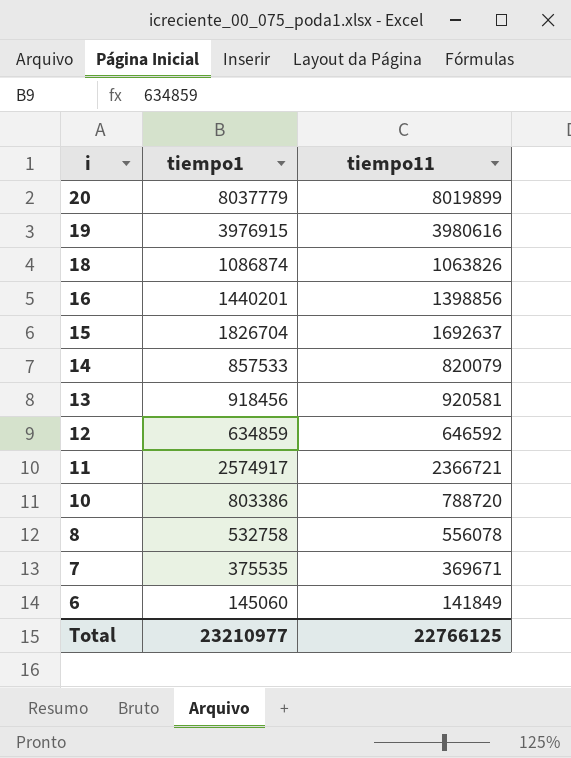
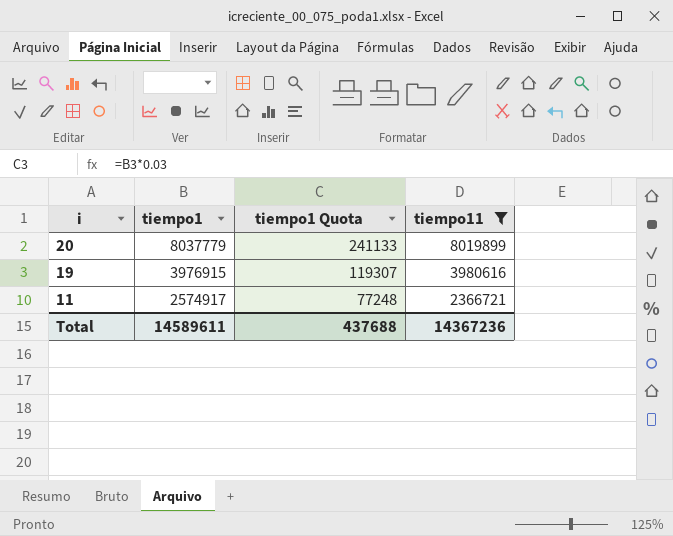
filter: none -> tiempo11 >= 2366721
column tiempo1 Quota | formula: none -> [tiempo1] * 0.03
Total | tiempo1: 23210977 -> 14589611
Total | tiempo11: 22766125 -> 14367236

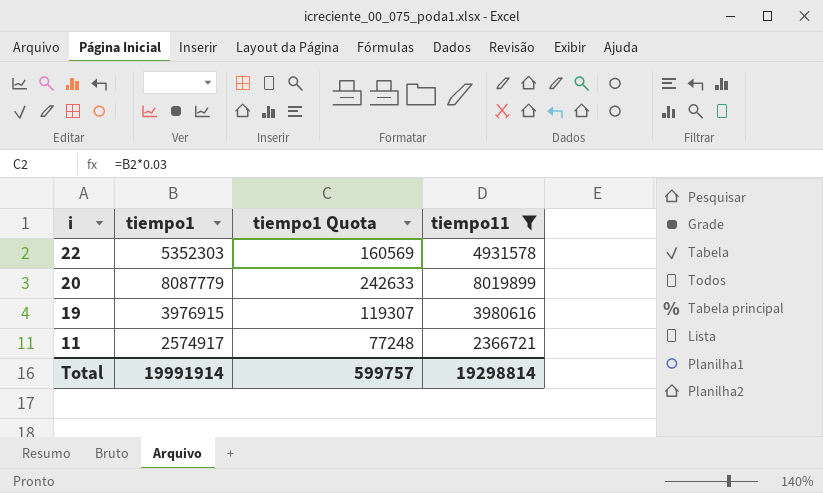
row 22: none -> 5352303 | 160569 | 4931578
20 | tiempo1: 8037779 -> 8087779
20 | tiempo1 Quota: 241133 -> 242633
Total | tiempo1: 14589611 -> 19991914
Total | tiempo1 Quota: 437688 -> 599757
Total | tiempo11: 14367236 -> 19298814

